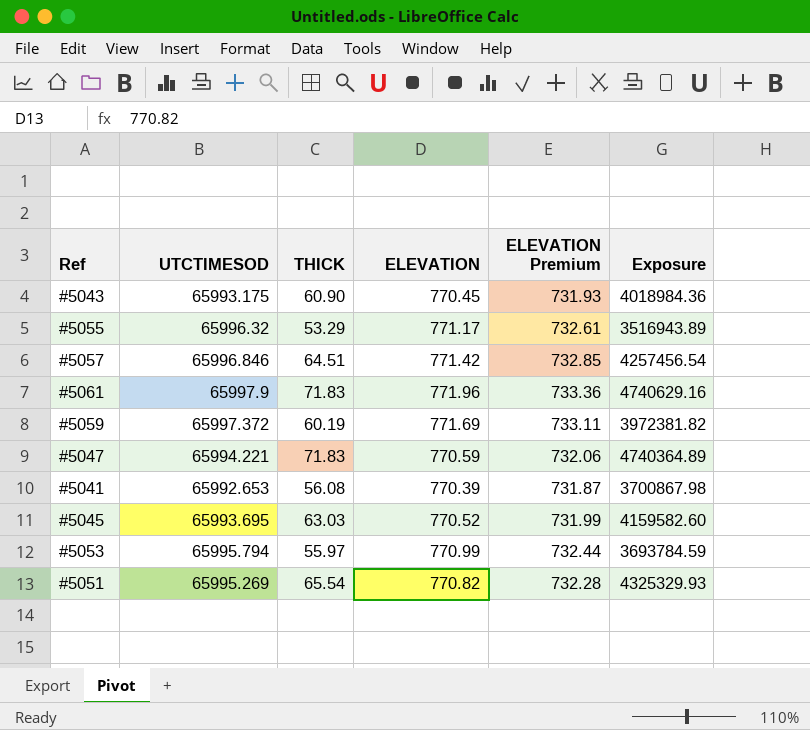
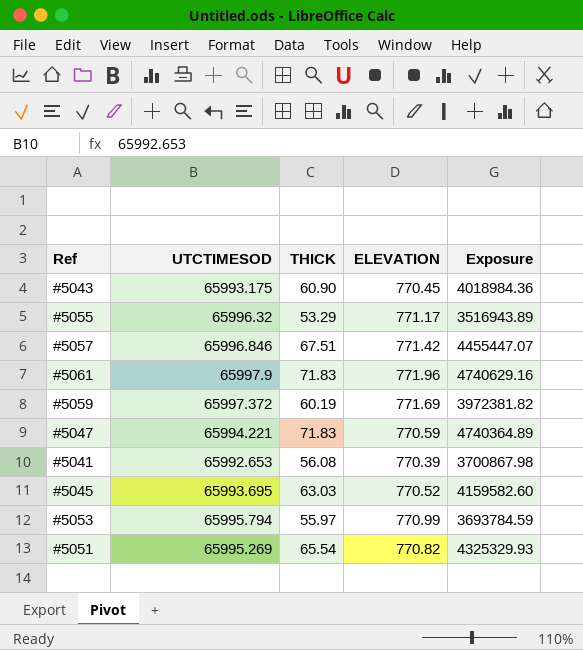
column ELEVATION Premium | formula: [ELEVATION] * 0.95 -> none
#5057 | THICK: 64.51 -> 67.51
#5057 | Exposure: 4257456.54 -> 4455447.07

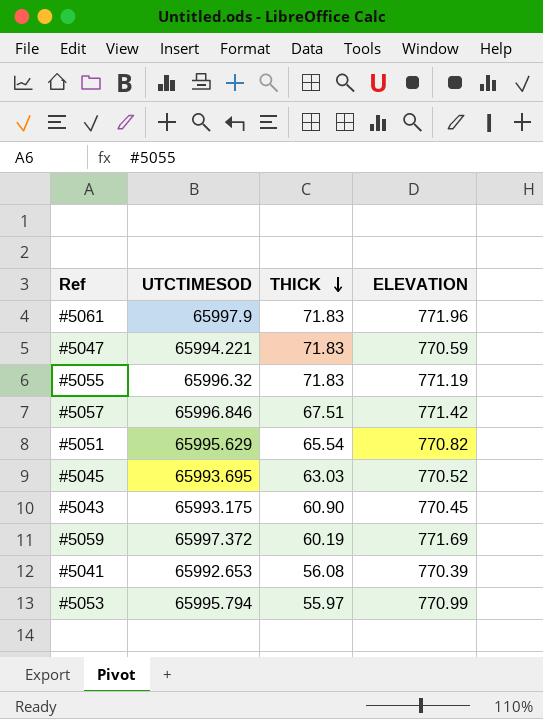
row order: none -> THICK descending
column Exposure | formula: [UTCTIMESOD] * [THICK] -> none
#5055 | THICK: 53.29 -> 71.83
#5055 | ELEVATION: 771.17 -> 771.19
#5051 | UTCTIMESOD: 65995.269 -> 65995.629

